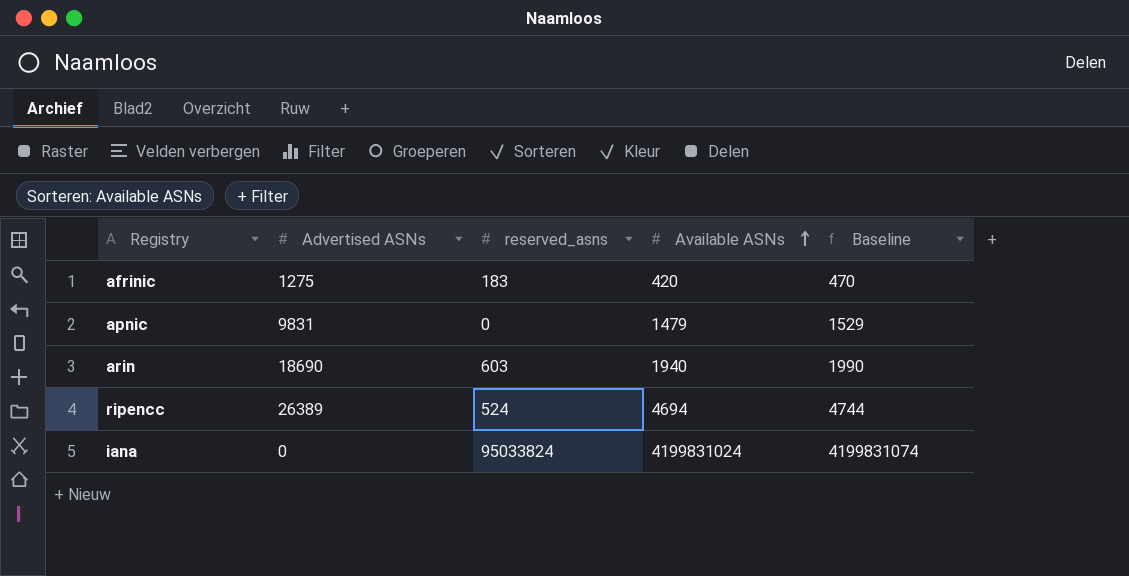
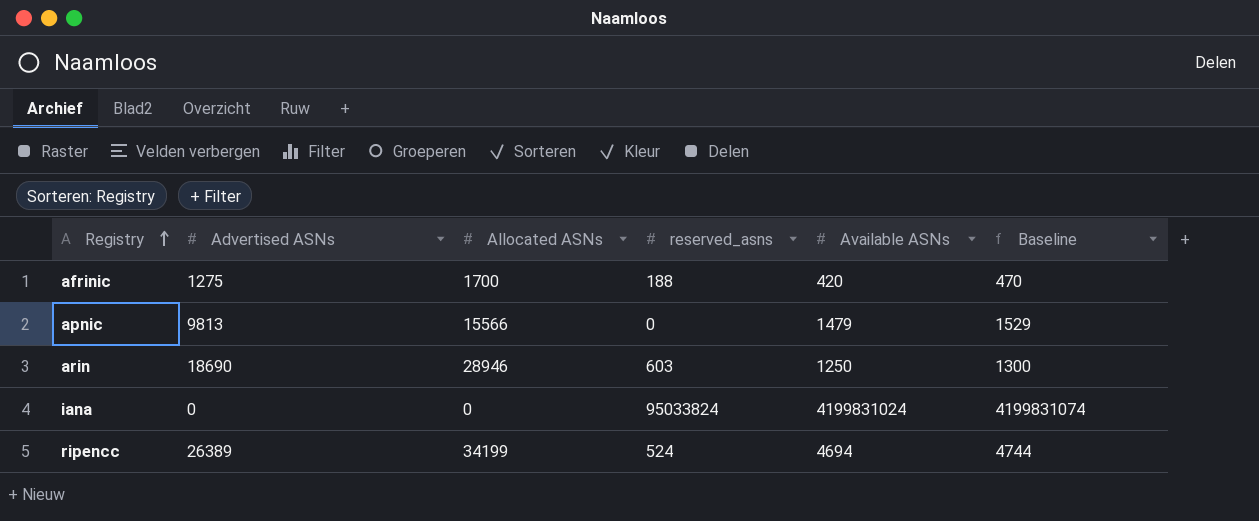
row order: Available ASNs ascending -> Registry ascending
column Allocated ASNs | position: none -> 3
afrinic | reserved_asns: 183 -> 188
apnic | Advertised ASNs: 9831 -> 9813
arin | Available ASNs: 1940 -> 1250
arin | Baseline: 1990 -> 1300

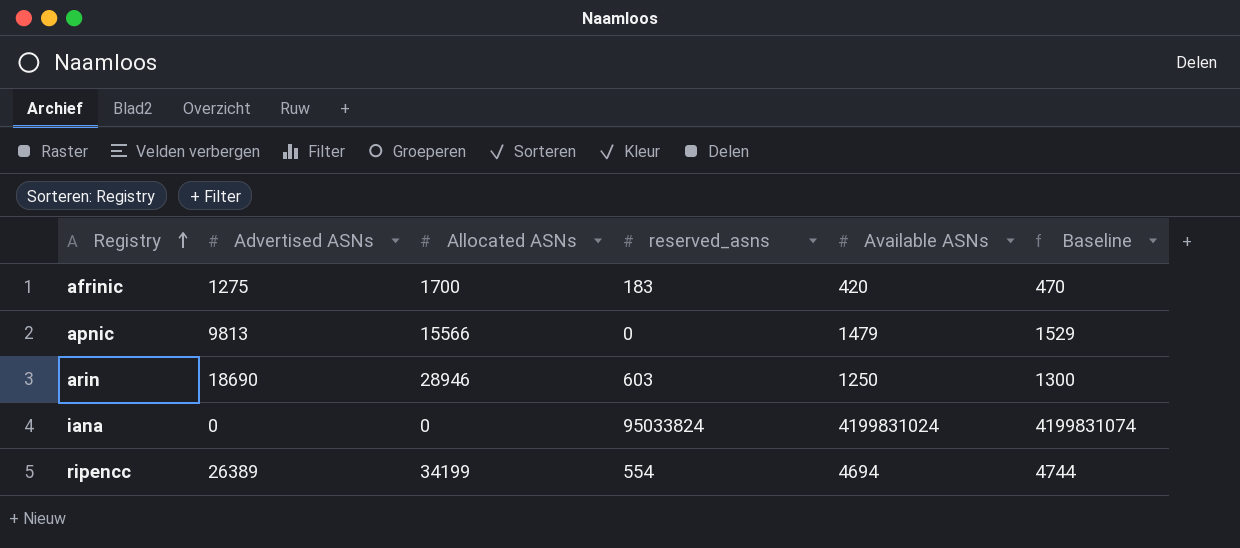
afrinic | reserved_asns: 188 -> 183
ripencc | reserved_asns: 524 -> 554

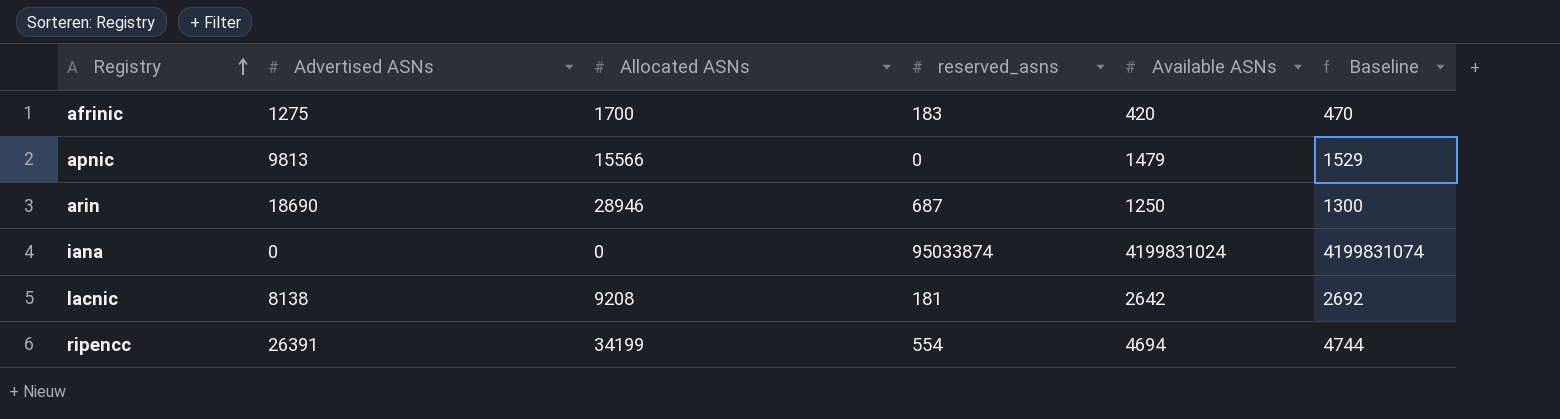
arin | reserved_asns: 603 -> 687
iana | reserved_asns: 95033824 -> 95033874
row lacnic: none -> 8138 | 9208 | 181 | 2642 | 2692
ripencc | Advertised ASNs: 26389 -> 26391

